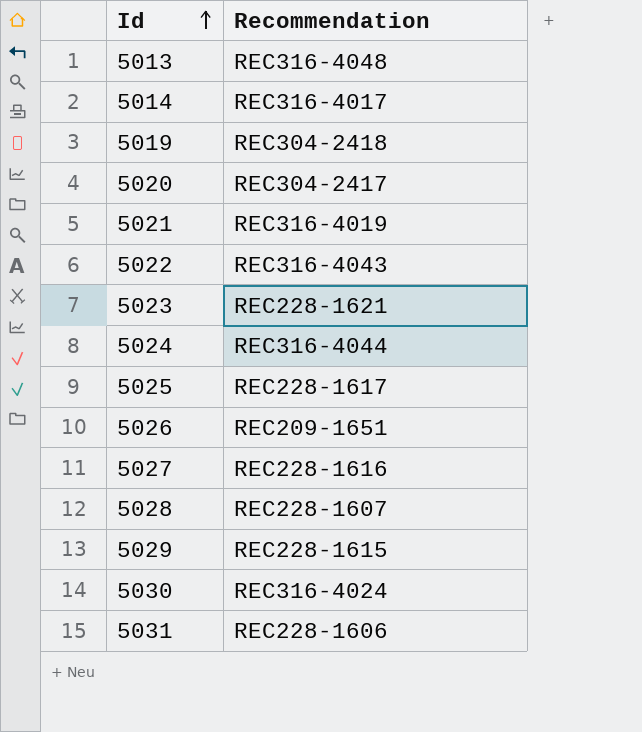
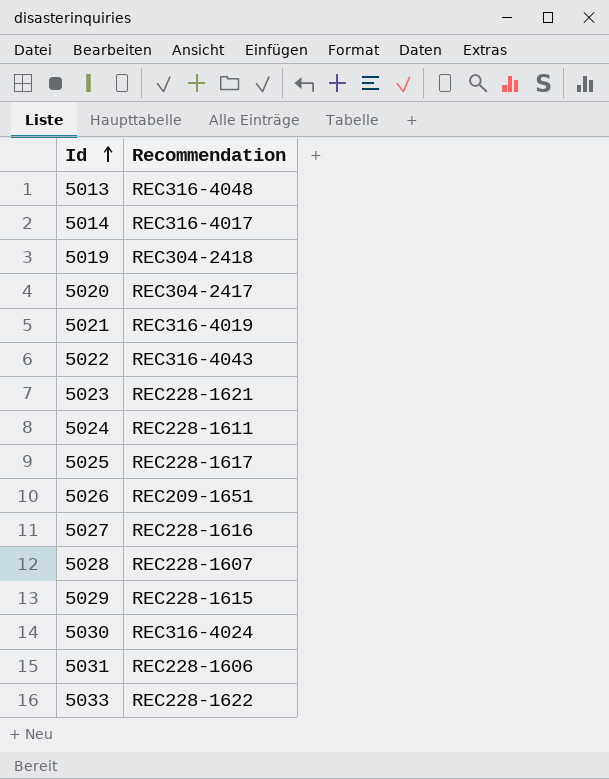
5024 | Recommendation: REC316-4044 -> REC228-1611
row 5033: none -> REC228-1622

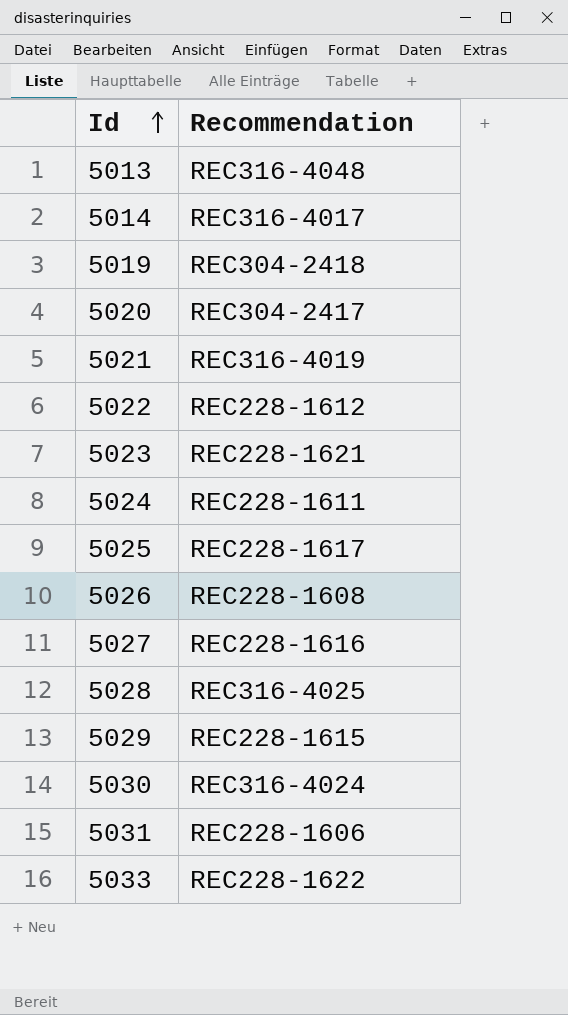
5022 | Recommendation: REC316-4043 -> REC228-1612
5026 | Recommendation: REC209-1651 -> REC228-1608
5028 | Recommendation: REC228-1607 -> REC316-4025

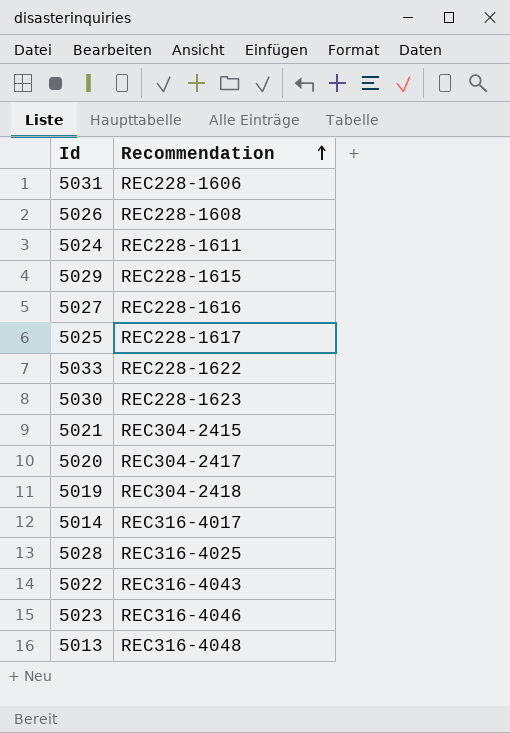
row order: Id ascending -> Recommendation ascending
5030 | Recommendation: REC316-4024 -> REC228-1623
5021 | Recommendation: REC316-4019 -> REC304-2415
5022 | Recommendation: REC228-1612 -> REC316-4043
5023 | Recommendation: REC228-1621 -> REC316-4046

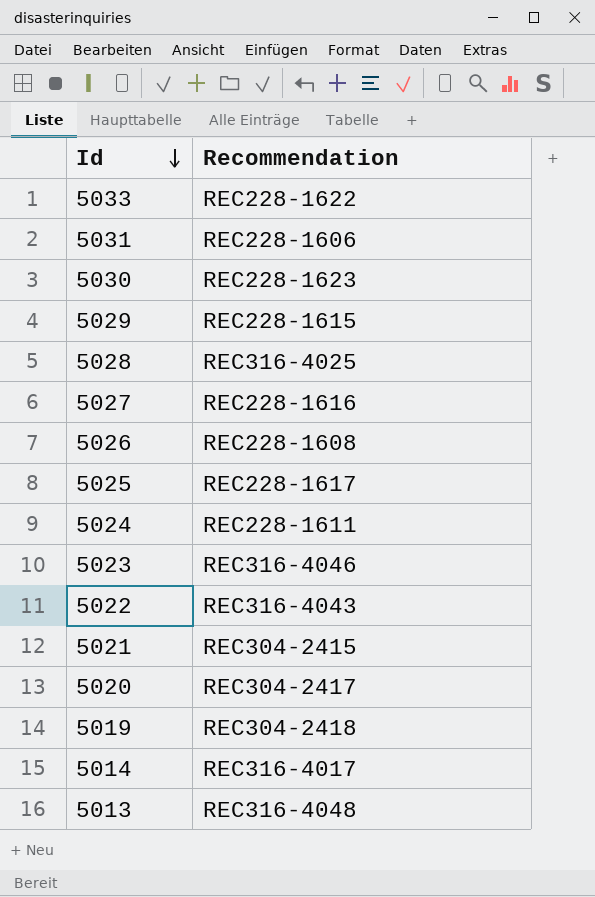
row order: Recommendation ascending -> Id descending

